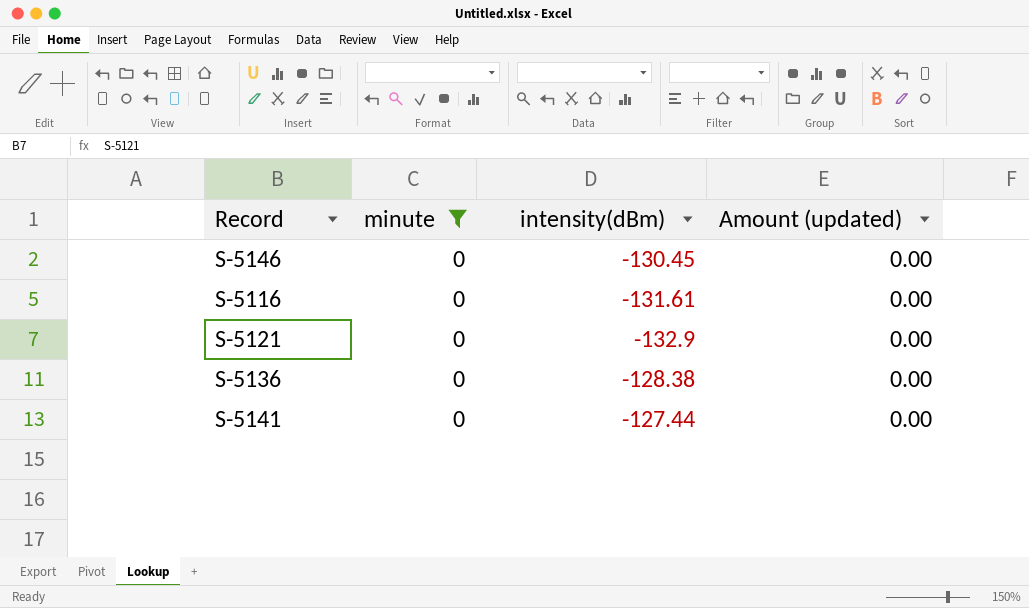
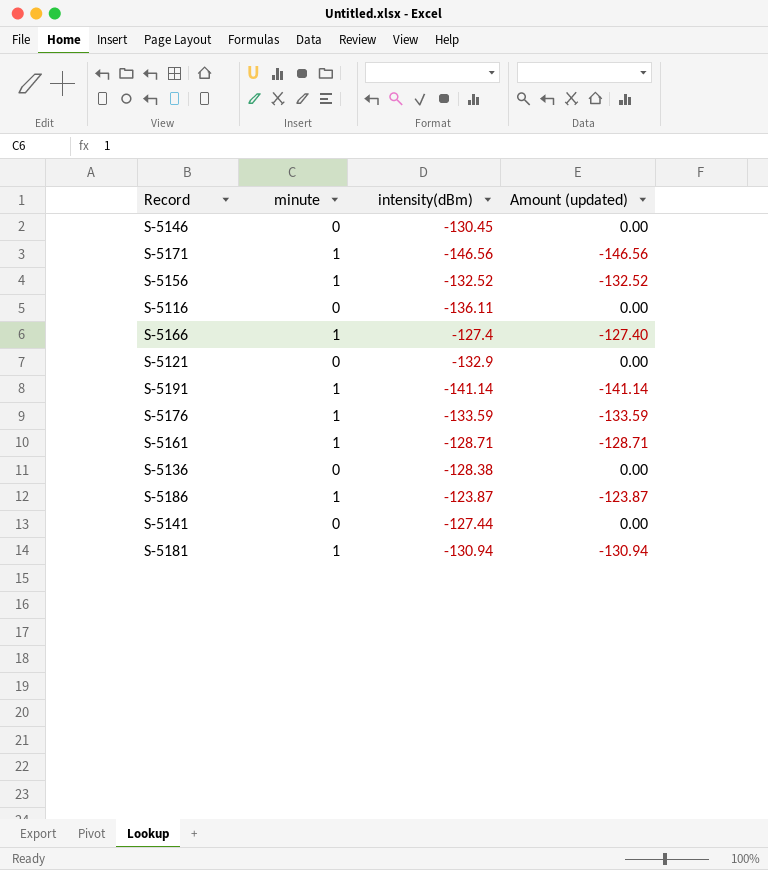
filter: minute = 0 -> none
S-5116 | intensity(dBm): -131.61 -> -136.11

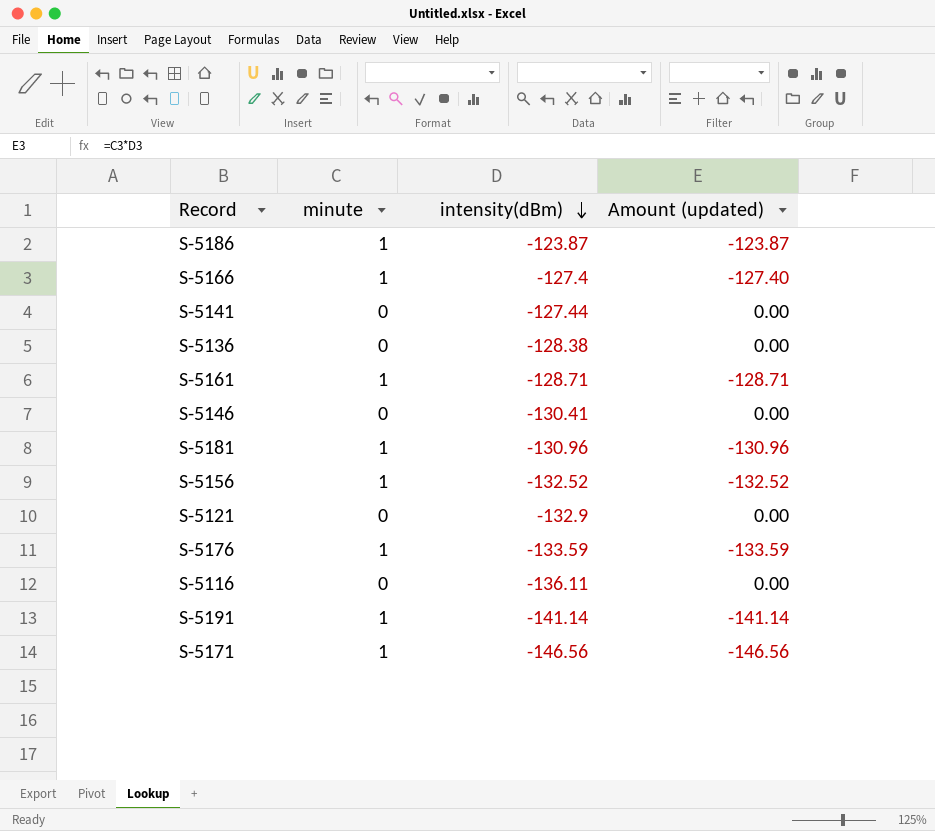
row order: none -> intensity(dBm) descending
S-5146 | intensity(dBm): -130.45 -> -130.41
S-5181 | intensity(dBm): -130.94 -> -130.96
S-5181 | Amount (updated): -130.94 -> -130.96

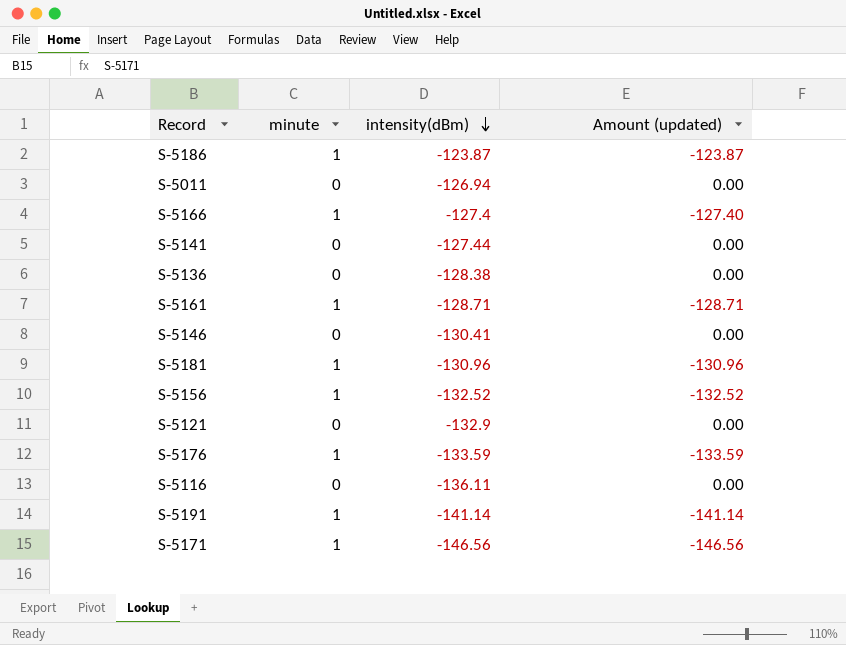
row S-5011: none -> 0 | -126.94 | 0.00

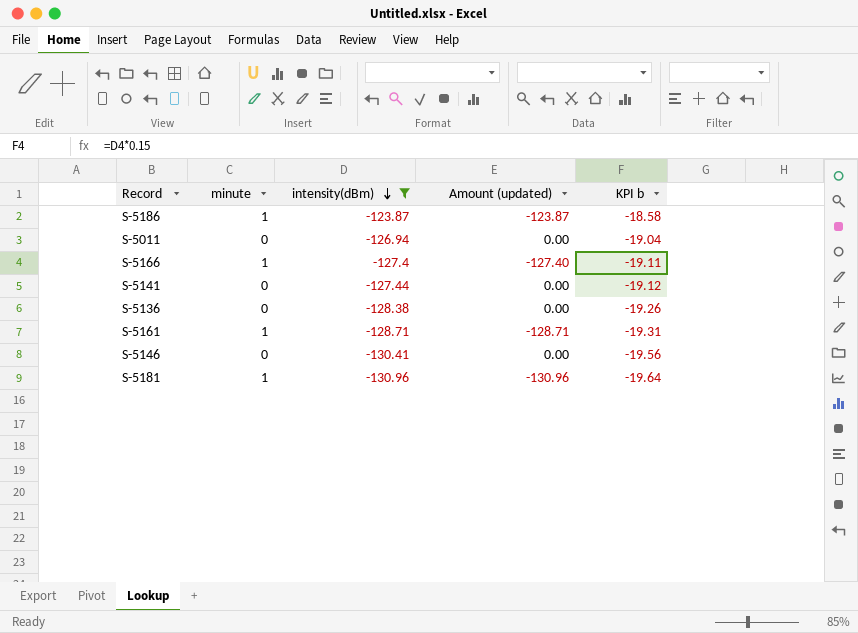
filter: none -> intensity(dBm) >= -130.96
column KPI b | formula: none -> [intensity(dBm)] * 0.15

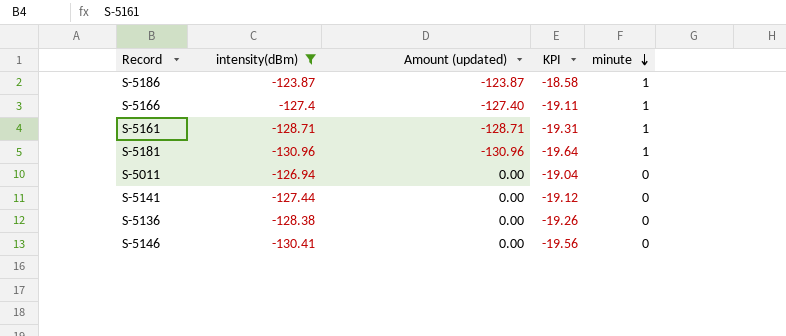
row order: intensity(dBm) descending -> minute descending
column name: KPI b -> KPI
column minute | position: 2 -> 5

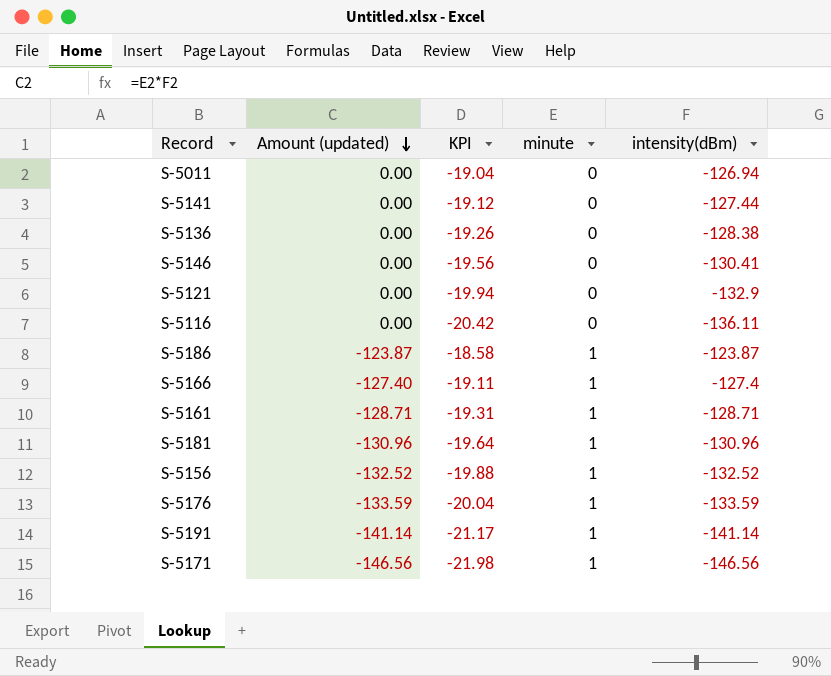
filter: intensity(dBm) >= -130.96 -> none
row order: minute descending -> Amount (updated) descending
column intensity(dBm) | position: 2 -> 5

